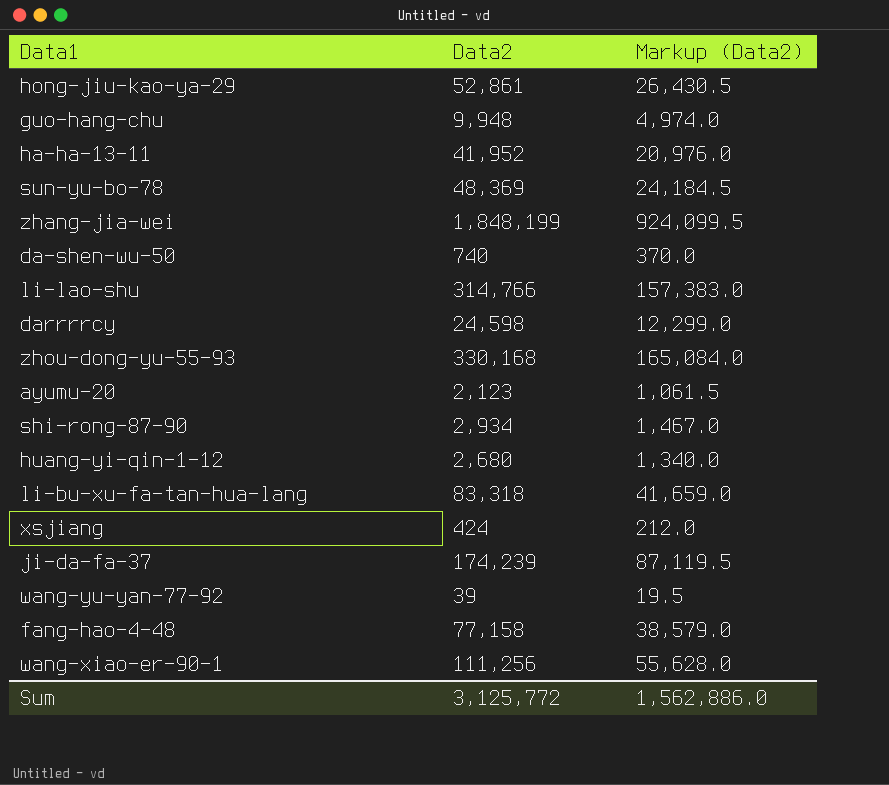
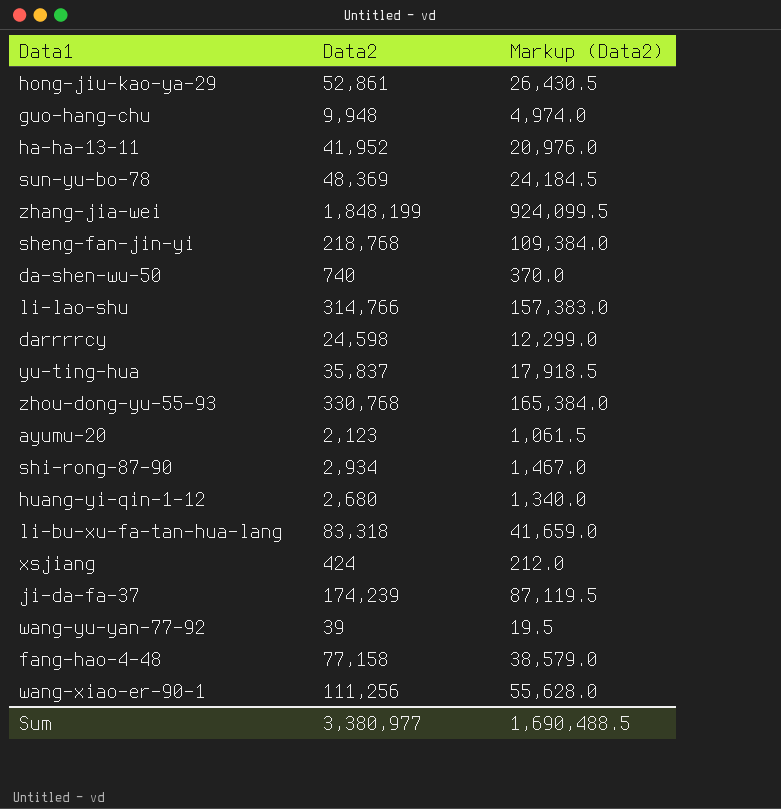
row sheng-fan-jin-yi: none -> 218,768 | 109,384.0
row yu-ting-hua: none -> 35,837 | 17,918.5
zhou-dong-yu-55-93 | Data2: 330,168 -> 330,768
zhou-dong-yu-55-93 | Markup (Data2): 165,084.0 -> 165,384.0
Sum | Data2: 3,125,772 -> 3,380,977
Sum | Markup (Data2): 1,562,886.0 -> 1,690,488.5

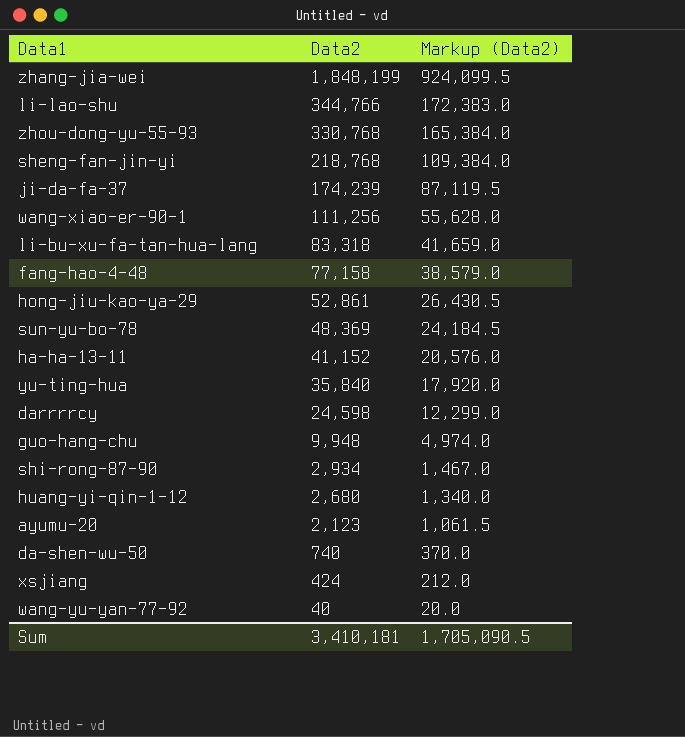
row order: none -> Data2 descending
li-lao-shu | Data2: 314,766 -> 344,766
li-lao-shu | Markup (Data2): 157,383.0 -> 172,383.0
ha-ha-13-11 | Data2: 41,952 -> 41,152
ha-ha-13-11 | Markup (Data2): 20,976.0 -> 20,576.0
yu-ting-hua | Data2: 35,837 -> 35,840
yu-ting-hua | Markup (Data2): 17,918.5 -> 17,920.0
wang-yu-yan-77-92 | Data2: 39 -> 40
wang-yu-yan-77-92 | Markup (Data2): 19.5 -> 20.0
Sum | Data2: 3,380,977 -> 3,410,181
Sum | Markup (Data2): 1,690,488.5 -> 1,705,090.5

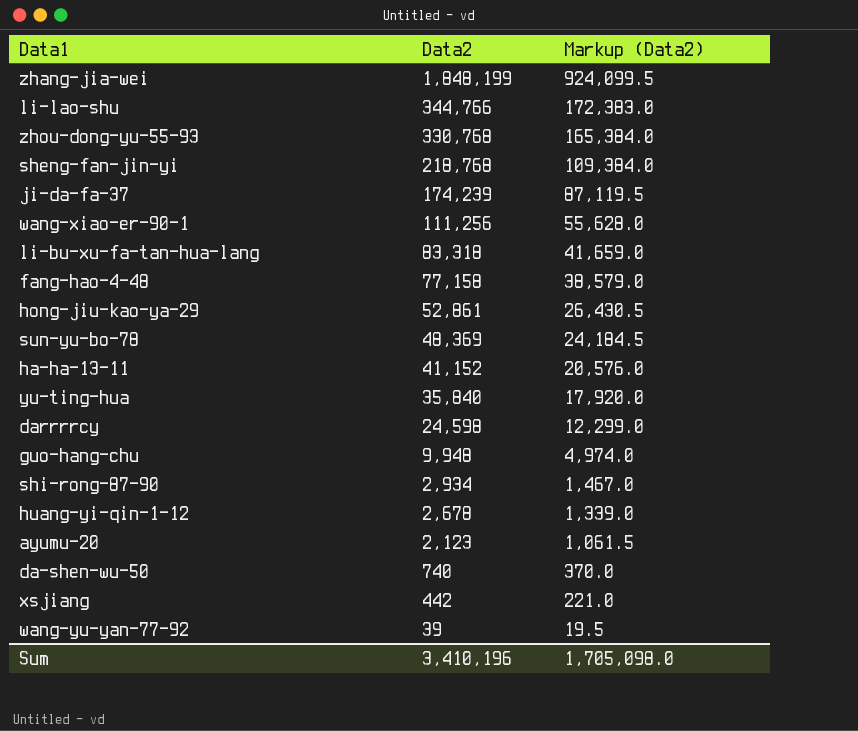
huang-yi-qin-1-12 | Data2: 2,680 -> 2,678
huang-yi-qin-1-12 | Markup (Data2): 1,340.0 -> 1,339.0
xsjiang | Data2: 424 -> 442
xsjiang | Markup (Data2): 212.0 -> 221.0
wang-yu-yan-77-92 | Data2: 40 -> 39
wang-yu-yan-77-92 | Markup (Data2): 20.0 -> 19.5
Sum | Data2: 3,410,181 -> 3,410,196
Sum | Markup (Data2): 1,705,090.5 -> 1,705,098.0

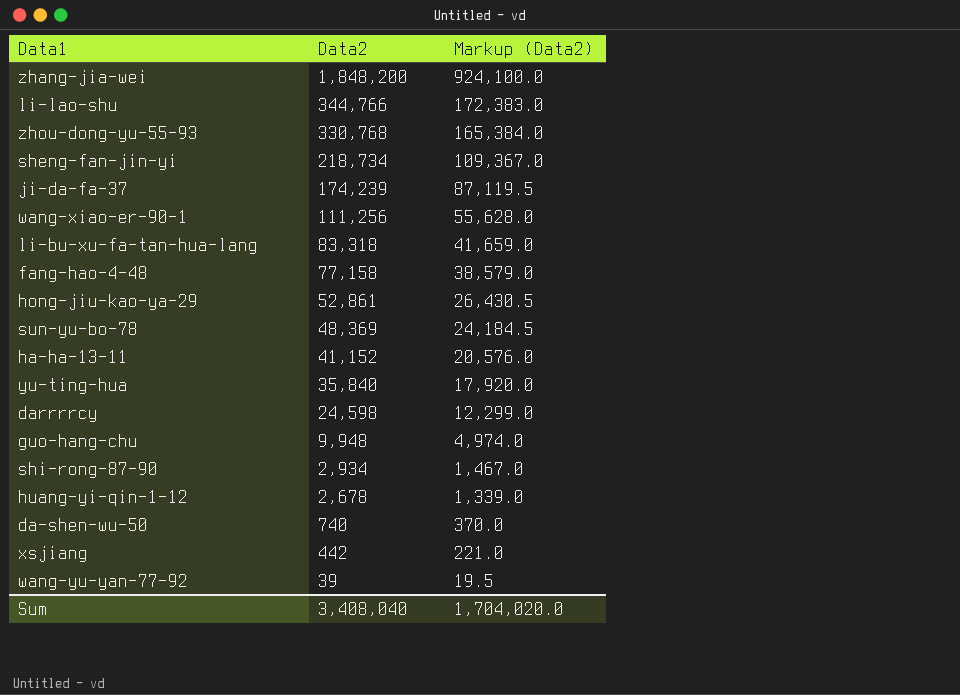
row ayumu-20: 2,123 | 1,061.5 -> none
zhang-jia-wei | Data2: 1,848,199 -> 1,848,200
zhang-jia-wei | Markup (Data2): 924,099.5 -> 924,100.0
sheng-fan-jin-yi | Data2: 218,768 -> 218,734
sheng-fan-jin-yi | Markup (Data2): 109,384.0 -> 109,367.0
Sum | Data2: 3,410,196 -> 3,408,040
Sum | Markup (Data2): 1,705,098.0 -> 1,704,020.0

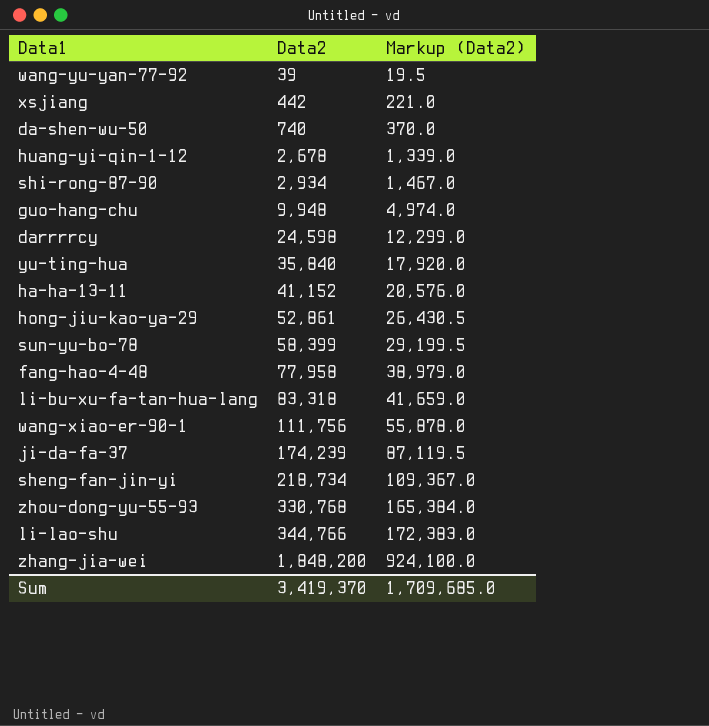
row order: Data2 descending -> Data2 ascending
sun-yu-bo-78 | Data2: 48,369 -> 58,399
sun-yu-bo-78 | Markup (Data2): 24,184.5 -> 29,199.5
fang-hao-4-48 | Data2: 77,158 -> 77,958
fang-hao-4-48 | Markup (Data2): 38,579.0 -> 38,979.0
wang-xiao-er-90-1 | Data2: 111,256 -> 111,756
wang-xiao-er-90-1 | Markup (Data2): 55,628.0 -> 55,878.0
Sum | Data2: 3,408,040 -> 3,419,370
Sum | Markup (Data2): 1,704,020.0 -> 1,709,685.0

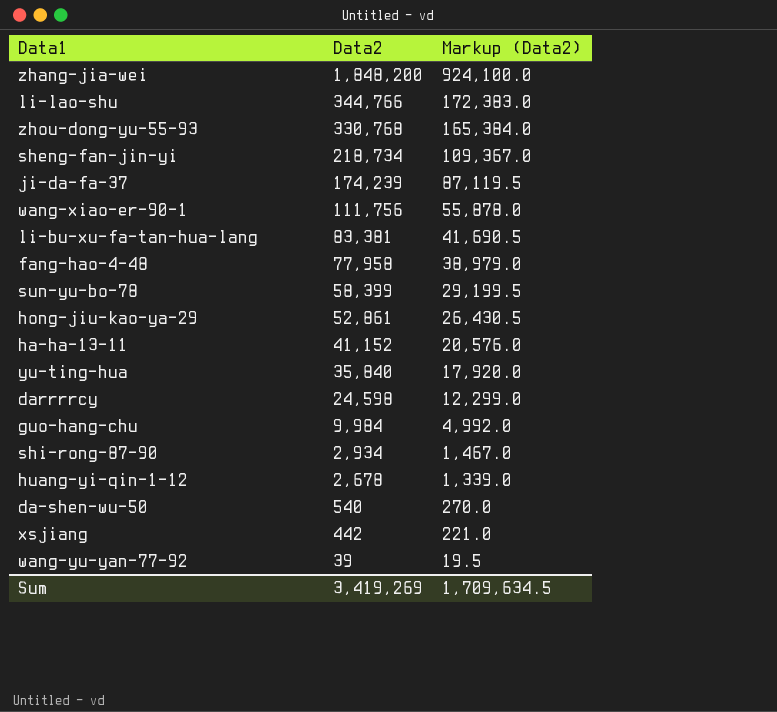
row order: Data2 ascending -> Data2 descending
li-bu-xu-fa-tan-hua-lang | Data2: 83,318 -> 83,381
li-bu-xu-fa-tan-hua-lang | Markup (Data2): 41,659.0 -> 41,690.5
guo-hang-chu | Data2: 9,948 -> 9,984
guo-hang-chu | Markup (Data2): 4,974.0 -> 4,992.0
da-shen-wu-50 | Data2: 740 -> 540
da-shen-wu-50 | Markup (Data2): 370.0 -> 270.0
Sum | Data2: 3,419,370 -> 3,419,269
Sum | Markup (Data2): 1,709,685.0 -> 1,709,634.5

